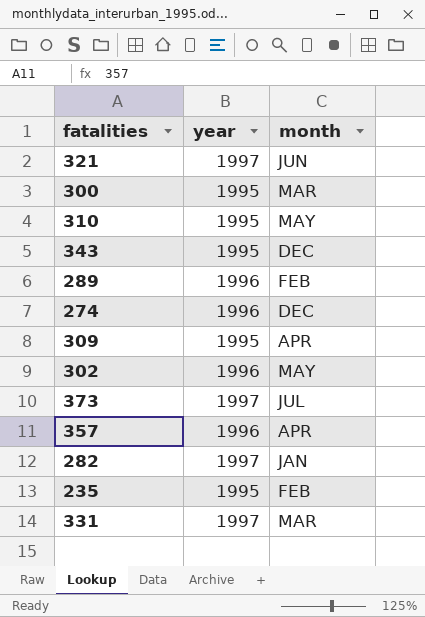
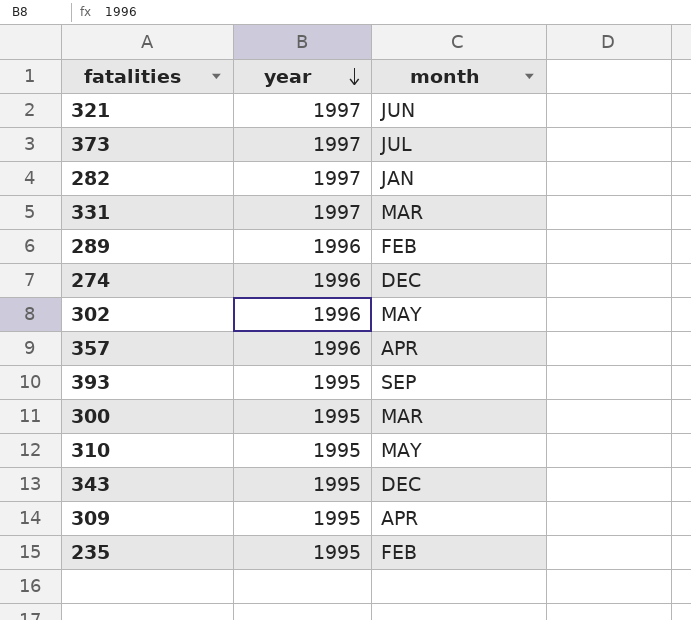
row order: none -> year descending
row 393: none -> 1995 | SEP

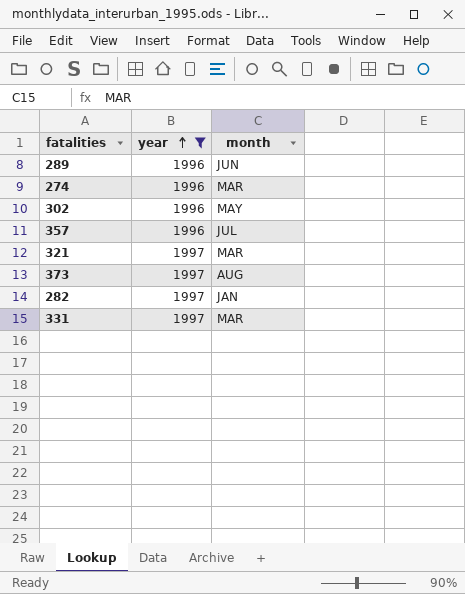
filter: none -> year != 1995
row order: year descending -> year ascending
289 | month: FEB -> JUN
274 | month: DEC -> MAR
357 | month: APR -> JUL
321 | month: JUN -> MAR
373 | month: JUL -> AUG

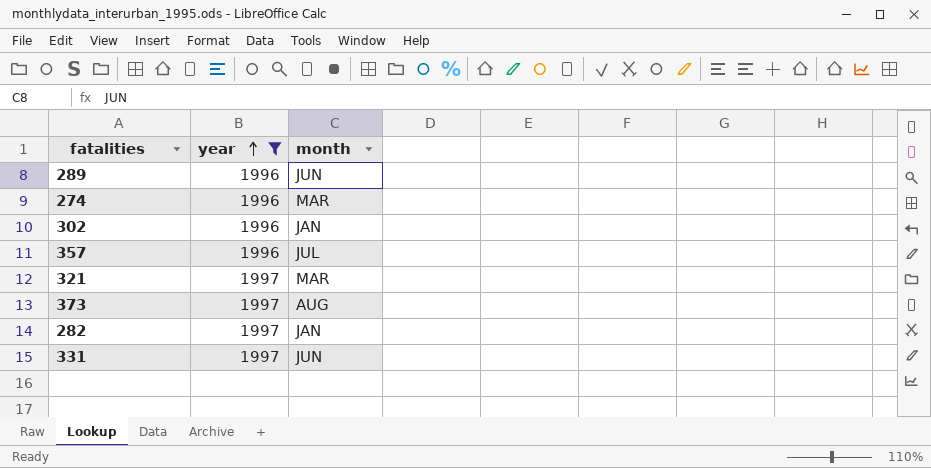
302 | month: MAY -> JAN
331 | month: MAR -> JUN

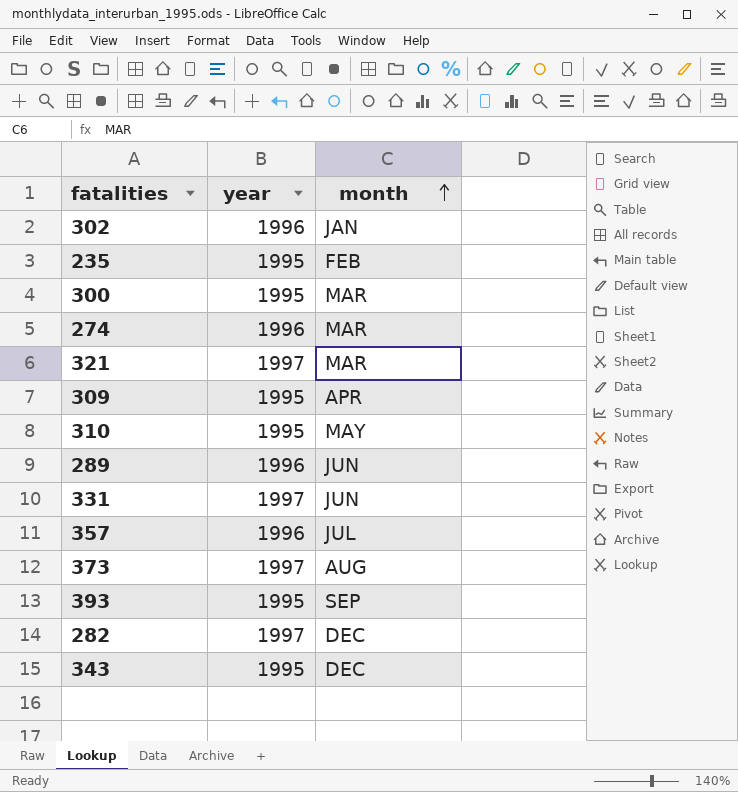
filter: year != 1995 -> none
row order: year ascending -> month ascending
282 | month: JAN -> DEC

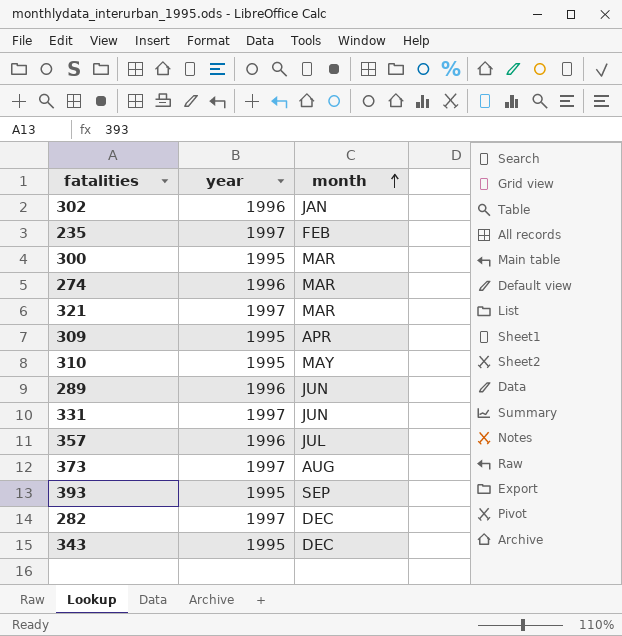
235 | year: 1995 -> 1997

